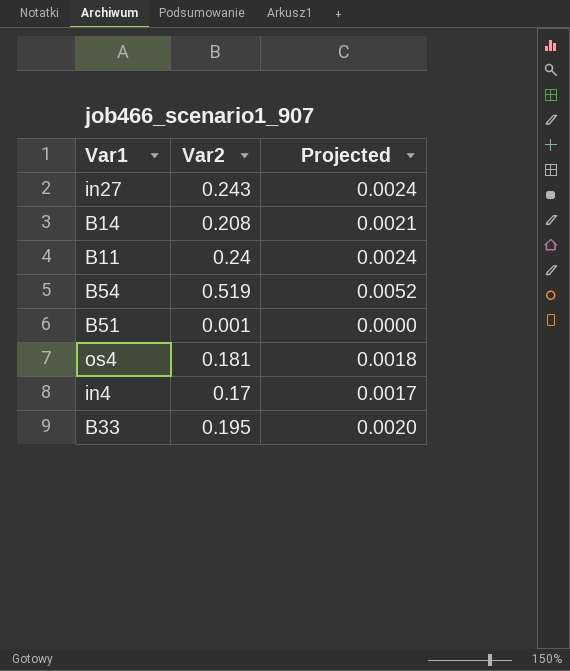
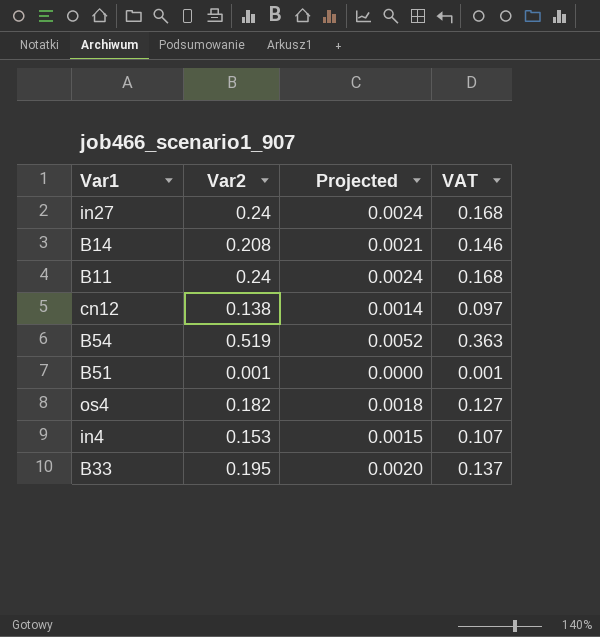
column VAT | formula: none -> [Var2] * 0.7
in27 | Var2: 0.243 -> 0.24
row cn12: none -> 0.138 | 0.0014 | 0.097
os4 | Var2: 0.181 -> 0.182
in4 | Var2: 0.17 -> 0.153
in4 | Projected: 0.0017 -> 0.0015

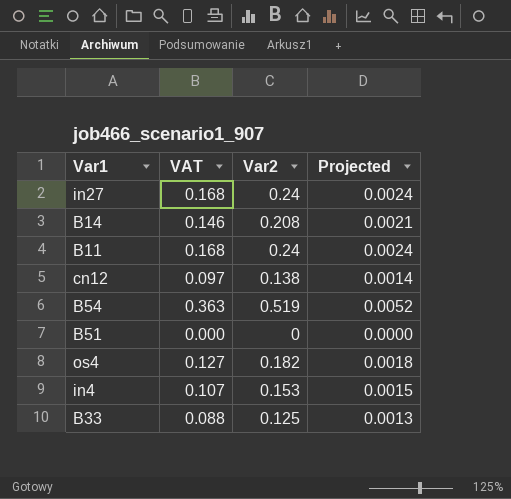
column VAT | position: 4 -> 2
B51 | VAT: 0.001 -> 0.000
B51 | Var2: 0.001 -> 0
B33 | VAT: 0.137 -> 0.088
B33 | Var2: 0.195 -> 0.125
B33 | Projected: 0.0020 -> 0.0013

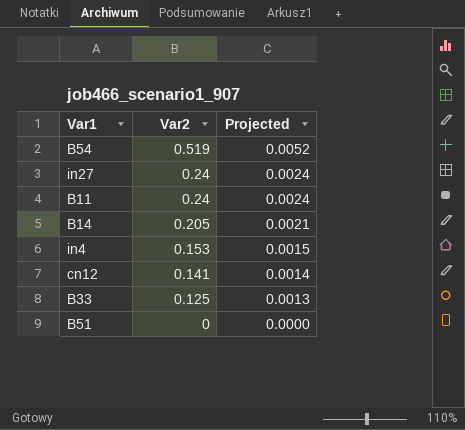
row order: none -> Var2 descending
column VAT | formula: [Var2] * 0.7 -> none
row os4: 0.127 | 0.182 | 0.0018 -> none
B14 | Var2: 0.208 -> 0.205
cn12 | Var2: 0.138 -> 0.141

